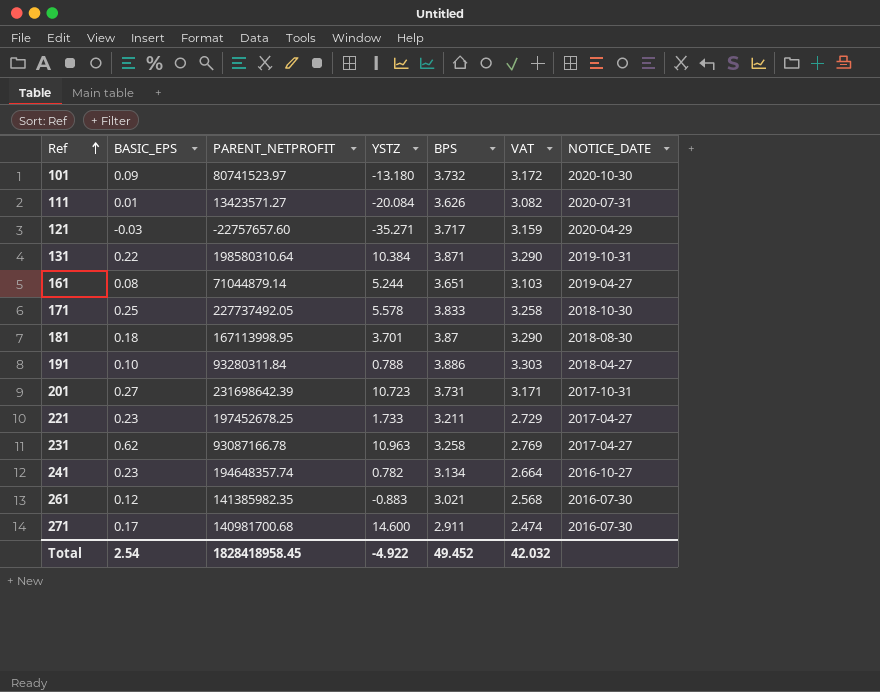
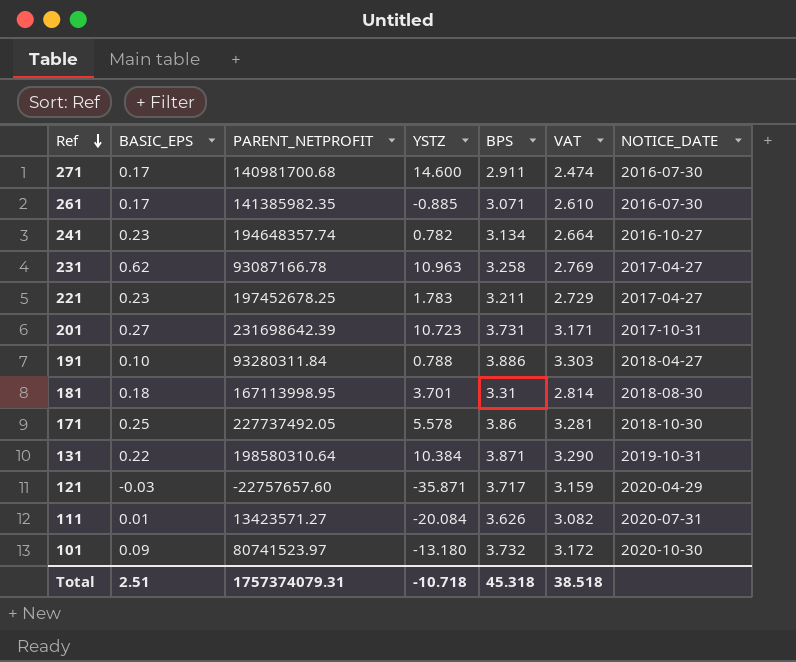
row order: Ref ascending -> Ref descending
row 161: 0.08 | 71044879.14 | 5.244 | 3.651 | 3.103 | 2019-04-27 -> none
261 | BASIC_EPS: 0.12 -> 0.17
261 | YSTZ: -0.883 -> -0.885
261 | BPS: 3.021 -> 3.071
261 | VAT: 2.568 -> 2.610
221 | YSTZ: 1.733 -> 1.783
181 | BPS: 3.87 -> 3.31
181 | VAT: 3.290 -> 2.814
171 | BPS: 3.833 -> 3.86
171 | VAT: 3.258 -> 3.281
121 | YSTZ: -35.271 -> -35.871
Total | BASIC_EPS: 2.54 -> 2.51
Total | PARENT_NETPROFIT: 1828418958.45 -> 1757374079.31
Total | YSTZ: -4.922 -> -10.718
Total | BPS: 49.452 -> 45.318
Total | VAT: 42.032 -> 38.518

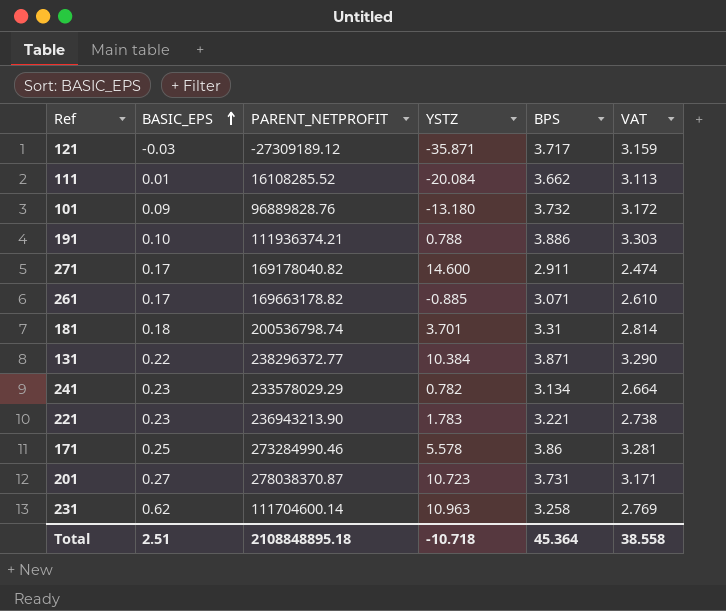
row order: Ref descending -> BASIC_EPS ascending
column NOTICE_DATE | position: 7 -> none
121 | PARENT_NETPROFIT: -22757657.60 -> -27309189.12
111 | PARENT_NETPROFIT: 13423571.27 -> 16108285.52
111 | BPS: 3.626 -> 3.662
111 | VAT: 3.082 -> 3.113
101 | PARENT_NETPROFIT: 80741523.97 -> 96889828.76
191 | PARENT_NETPROFIT: 93280311.84 -> 111936374.21
271 | PARENT_NETPROFIT: 140981700.68 -> 169178040.82
261 | PARENT_NETPROFIT: 141385982.35 -> 169663178.82
181 | PARENT_NETPROFIT: 167113998.95 -> 200536798.74
131 | PARENT_NETPROFIT: 198580310.64 -> 238296372.77
241 | PARENT_NETPROFIT: 194648357.74 -> 233578029.29
221 | PARENT_NETPROFIT: 197452678.25 -> 236943213.90
221 | BPS: 3.211 -> 3.221
221 | VAT: 2.729 -> 2.738
171 | PARENT_NETPROFIT: 227737492.05 -> 273284990.46
201 | PARENT_NETPROFIT: 231698642.39 -> 278038370.87
231 | PARENT_NETPROFIT: 93087166.78 -> 111704600.14
Total | PARENT_NETPROFIT: 1757374079.31 -> 2108848895.18
Total | BPS: 45.318 -> 45.364
Total | VAT: 38.518 -> 38.558

